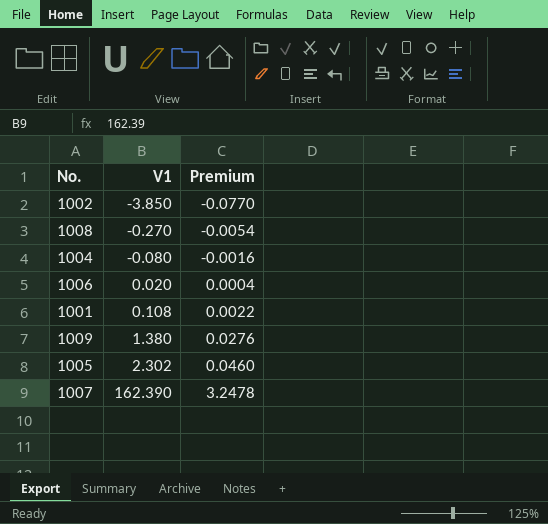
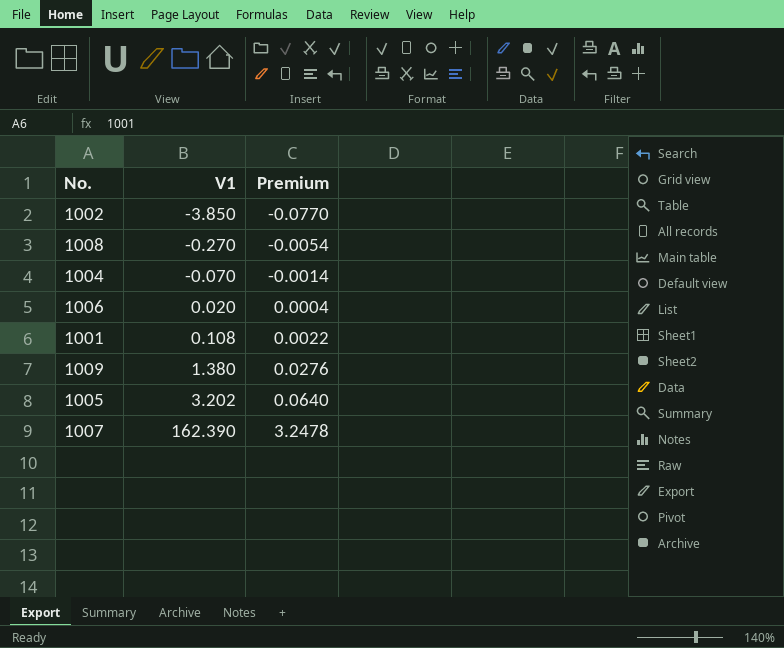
1004 | V1: -0.080 -> -0.070
1004 | Premium: -0.0016 -> -0.0014
1005 | V1: 2.302 -> 3.202
1005 | Premium: 0.0460 -> 0.0640

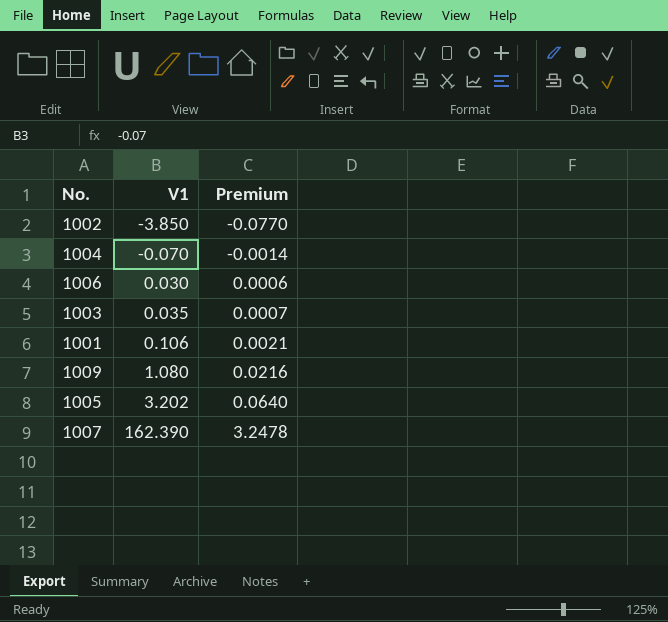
row 1008: -0.270 | -0.0054 -> none
1006 | V1: 0.020 -> 0.030
1006 | Premium: 0.0004 -> 0.0006
row 1003: none -> 0.035 | 0.0007
1001 | V1: 0.108 -> 0.106
1001 | Premium: 0.0022 -> 0.0021
1009 | V1: 1.380 -> 1.080
1009 | Premium: 0.0276 -> 0.0216

